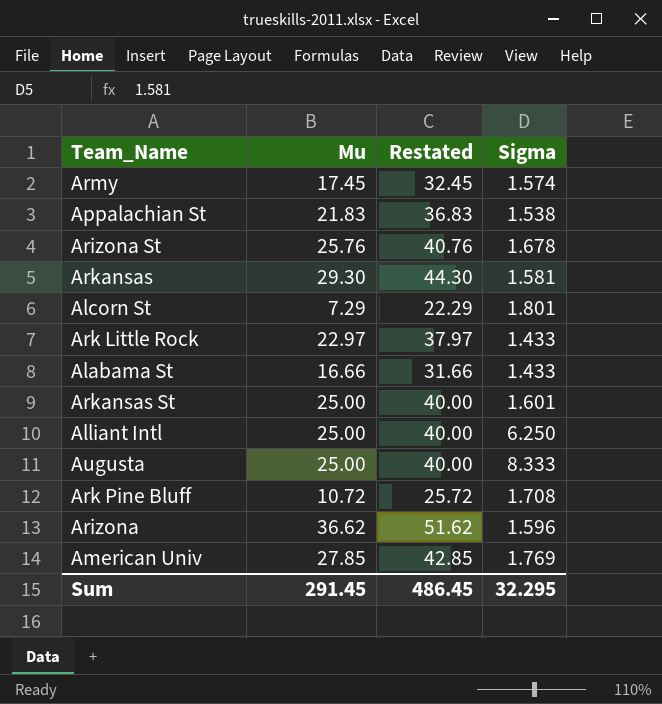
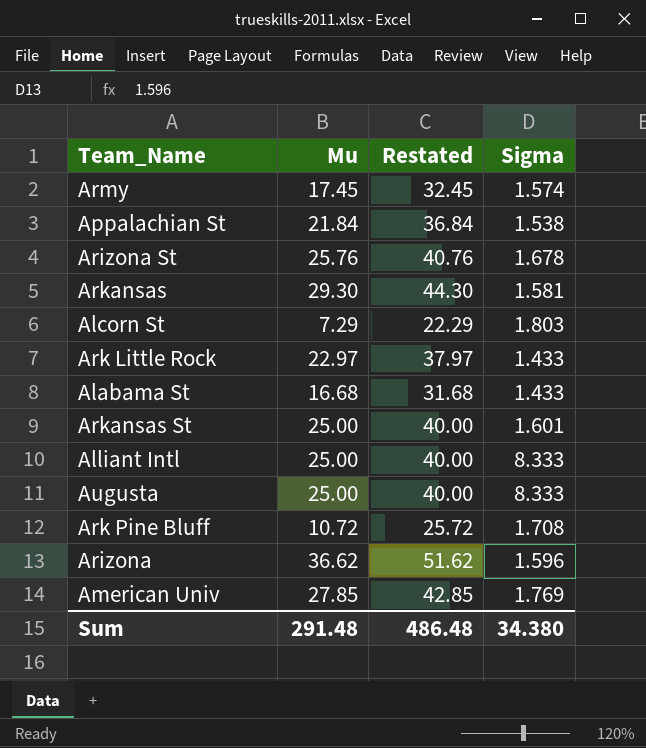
Appalachian St | Mu: 21.83 -> 21.84
Appalachian St | Restated: 36.83 -> 36.84
Alcorn St | Sigma: 1.801 -> 1.803
Alabama St | Mu: 16.66 -> 16.68
Alabama St | Restated: 31.66 -> 31.68
Alliant Intl | Sigma: 6.250 -> 8.333
Sum | Mu: 291.45 -> 291.48
Sum | Restated: 486.45 -> 486.48
Sum | Sigma: 32.295 -> 34.380

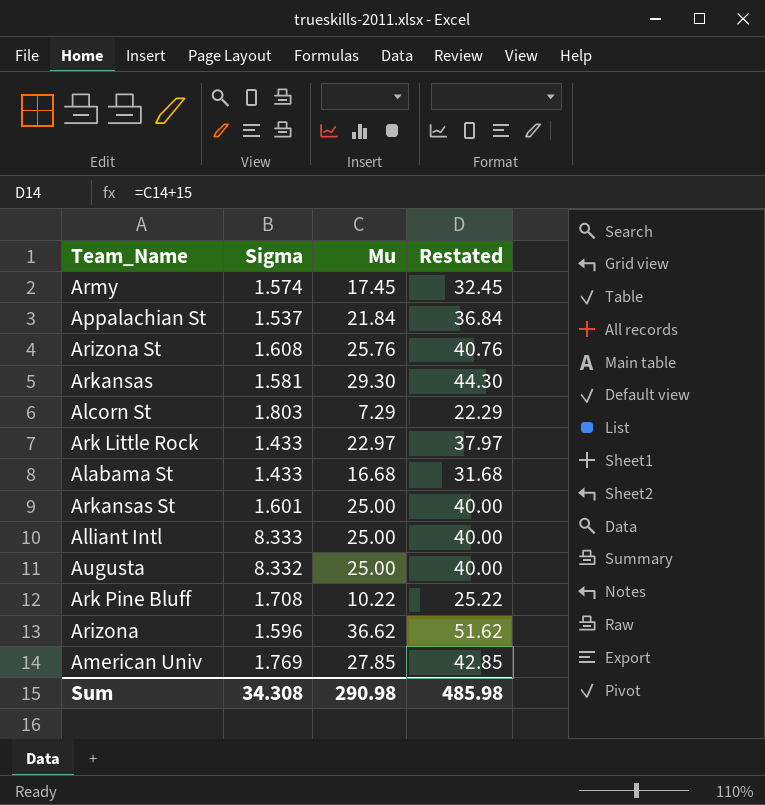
column Sigma | position: 4 -> 2
Appalachian St | Sigma: 1.538 -> 1.537
Arizona St | Sigma: 1.678 -> 1.608
Augusta | Sigma: 8.333 -> 8.332
Ark Pine Bluff | Mu: 10.72 -> 10.22
Ark Pine Bluff | Restated: 25.72 -> 25.22
Sum | Sigma: 34.380 -> 34.308
Sum | Mu: 291.48 -> 290.98
Sum | Restated: 486.48 -> 485.98

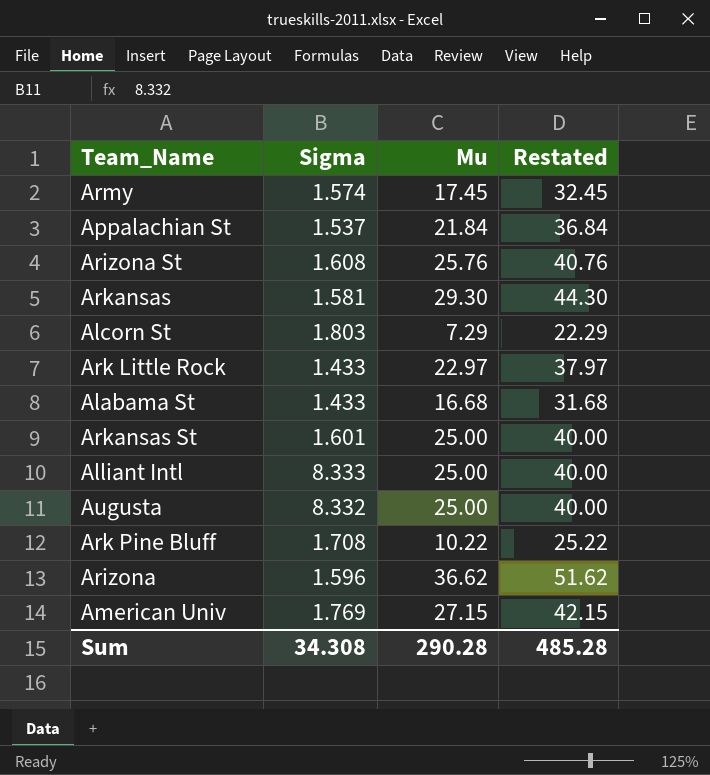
American Univ | Mu: 27.85 -> 27.15
American Univ | Restated: 42.85 -> 42.15
Sum | Mu: 290.98 -> 290.28
Sum | Restated: 485.98 -> 485.28

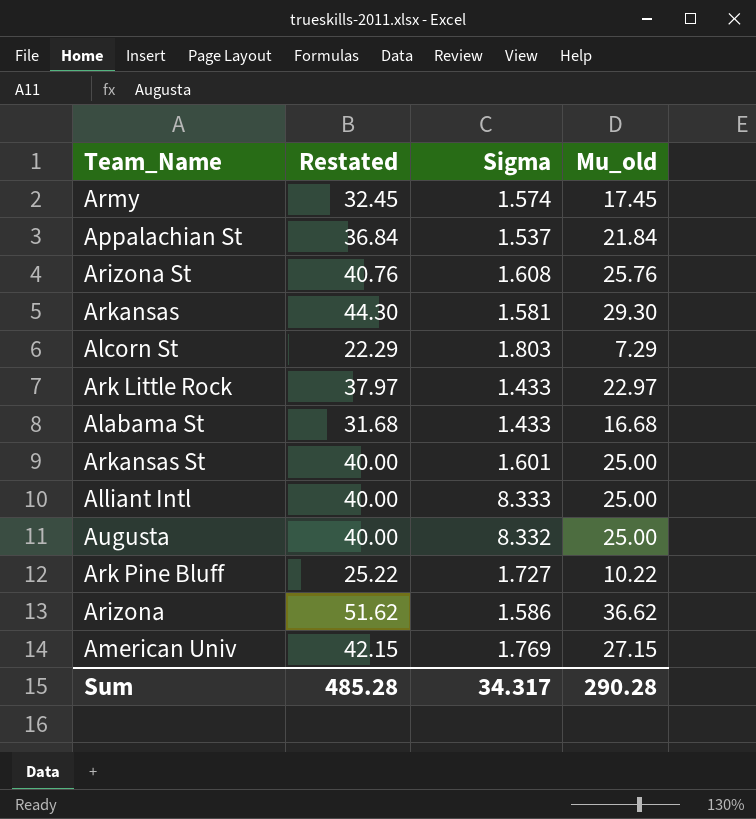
column Restated | position: 4 -> 2
column name: Mu -> Mu_old
Ark Pine Bluff | Sigma: 1.708 -> 1.727
Arizona | Sigma: 1.596 -> 1.586
Sum | Sigma: 34.308 -> 34.317

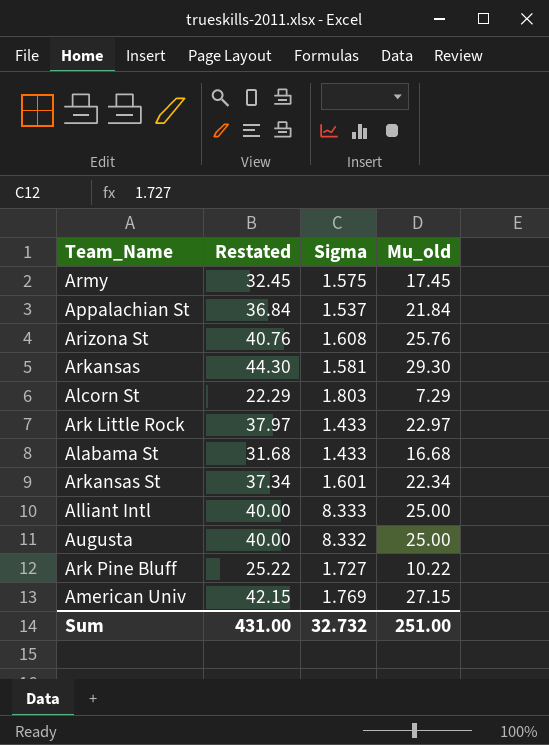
row Arizona: 51.62 | 1.586 | 36.62 -> none
Army | Sigma: 1.574 -> 1.575
Arkansas St | Restated: 40.00 -> 37.34
Arkansas St | Mu_old: 25.00 -> 22.34
Sum | Restated: 485.28 -> 431.00
Sum | Sigma: 34.317 -> 32.732
Sum | Mu_old: 290.28 -> 251.00

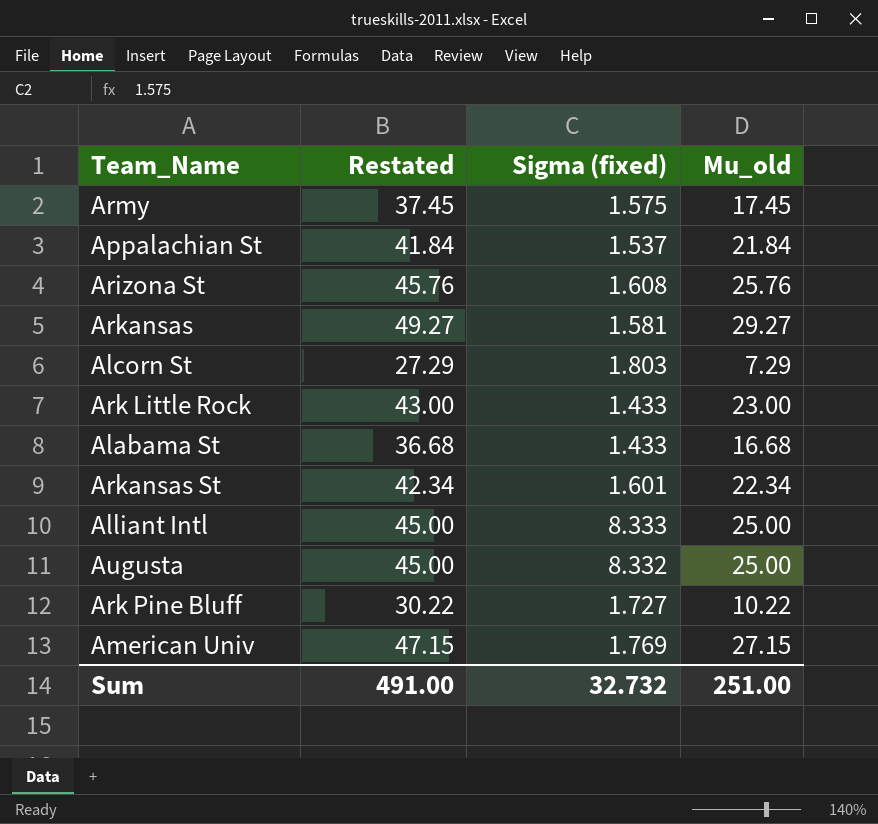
column Restated | formula: [Mu_old] + 15 -> [Mu_old] + 20
column name: Sigma -> Sigma (fixed)
Arkansas | Mu_old: 29.30 -> 29.27
Ark Little Rock | Mu_old: 22.97 -> 23.00
Sum | Restated: 431.00 -> 491.00

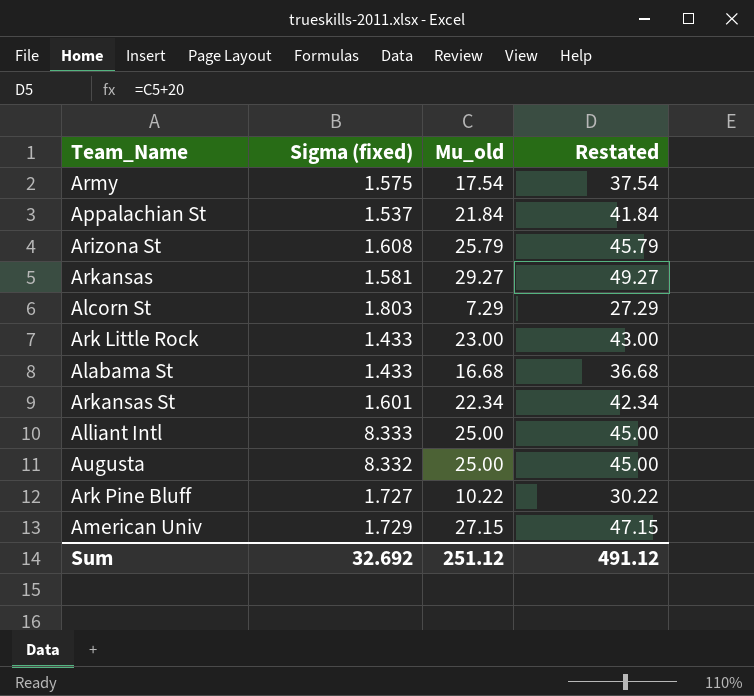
column Restated | position: 2 -> 4
Army | Mu_old: 17.45 -> 17.54
Army | Restated: 37.45 -> 37.54
Arizona St | Mu_old: 25.76 -> 25.79
Arizona St | Restated: 45.76 -> 45.79
American Univ | Sigma (fixed): 1.769 -> 1.729
Sum | Sigma (fixed): 32.732 -> 32.692
Sum | Mu_old: 251.00 -> 251.12
Sum | Restated: 491.00 -> 491.12

